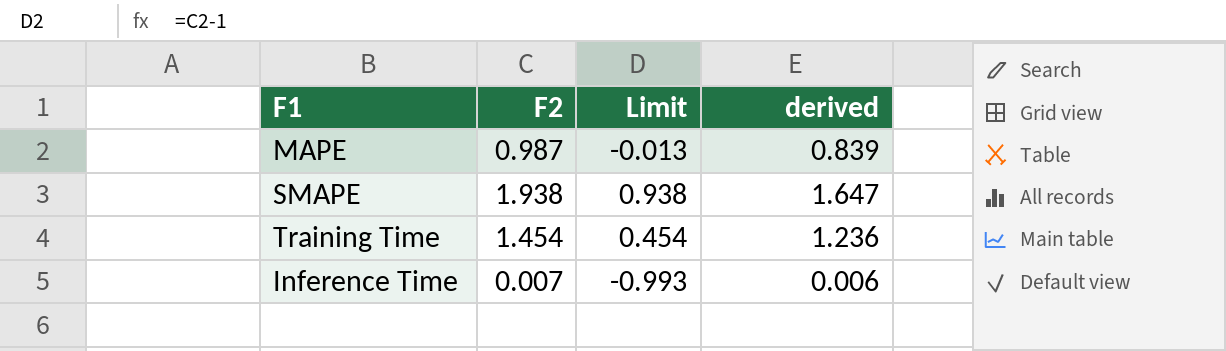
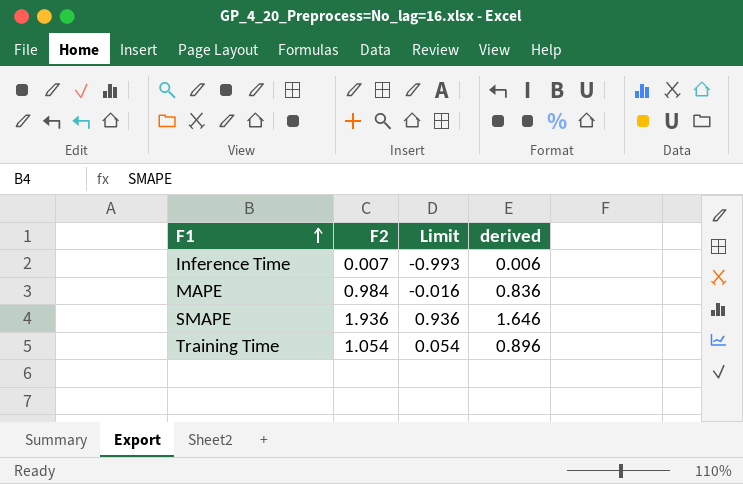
row order: none -> F1 ascending
MAPE | F2: 0.987 -> 0.984
MAPE | Limit: -0.013 -> -0.016
MAPE | derived: 0.839 -> 0.836
SMAPE | F2: 1.938 -> 1.936
SMAPE | Limit: 0.938 -> 0.936
SMAPE | derived: 1.647 -> 1.646
Training Time | F2: 1.454 -> 1.054
Training Time | Limit: 0.454 -> 0.054
Training Time | derived: 1.236 -> 0.896

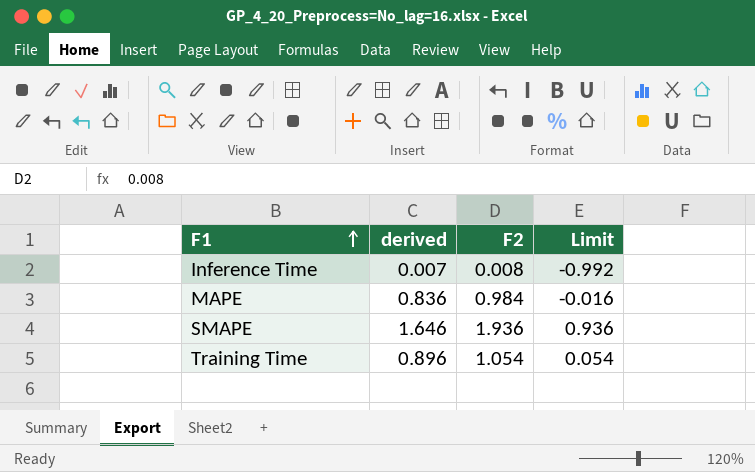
column derived | position: 4 -> 2
Inference Time | derived: 0.006 -> 0.007
Inference Time | F2: 0.007 -> 0.008
Inference Time | Limit: -0.993 -> -0.992

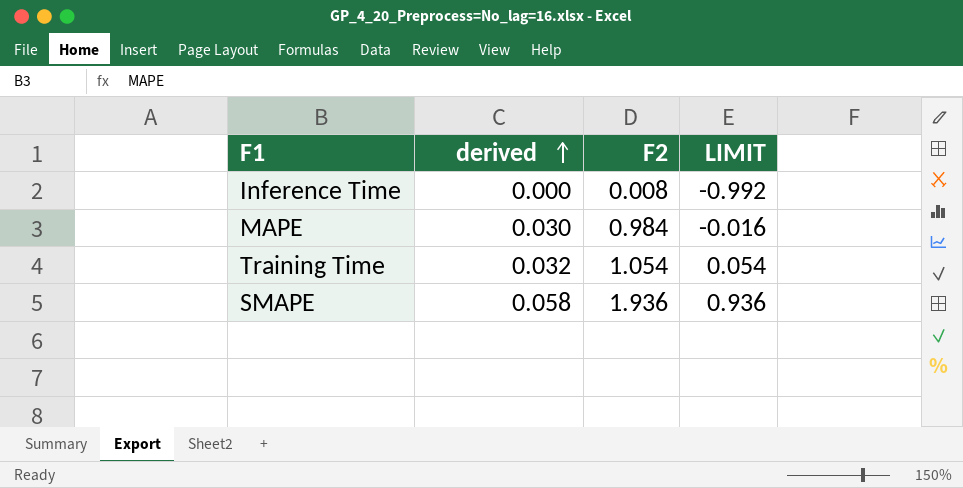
row order: F1 ascending -> derived ascending
column derived | formula: [F2] * 0.85 -> [F2] * 0.03
column name: Limit -> LIMIT

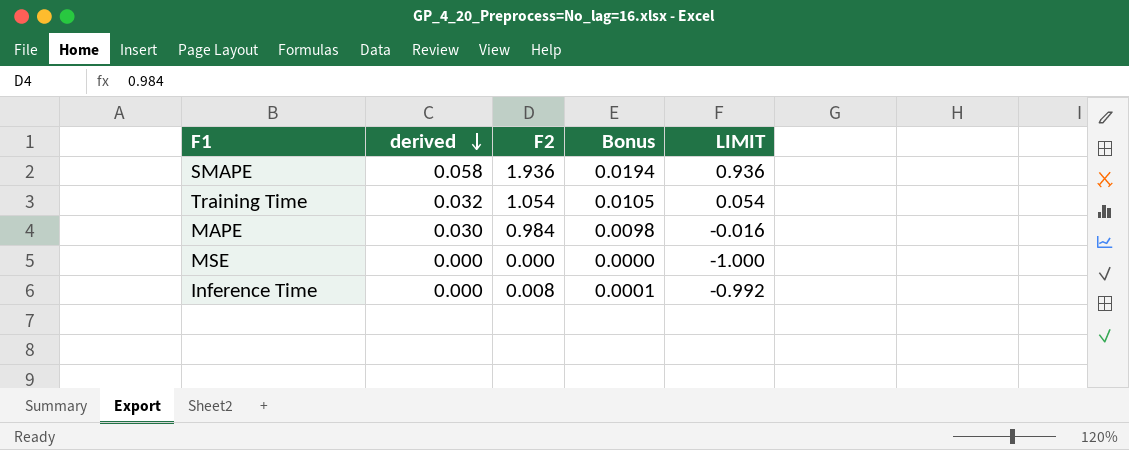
row order: derived ascending -> derived descending
column Bonus | formula: none -> [F2] * 0.01
row MSE: none -> 0.000 | 0.000 | 0.0000 | -1.000

